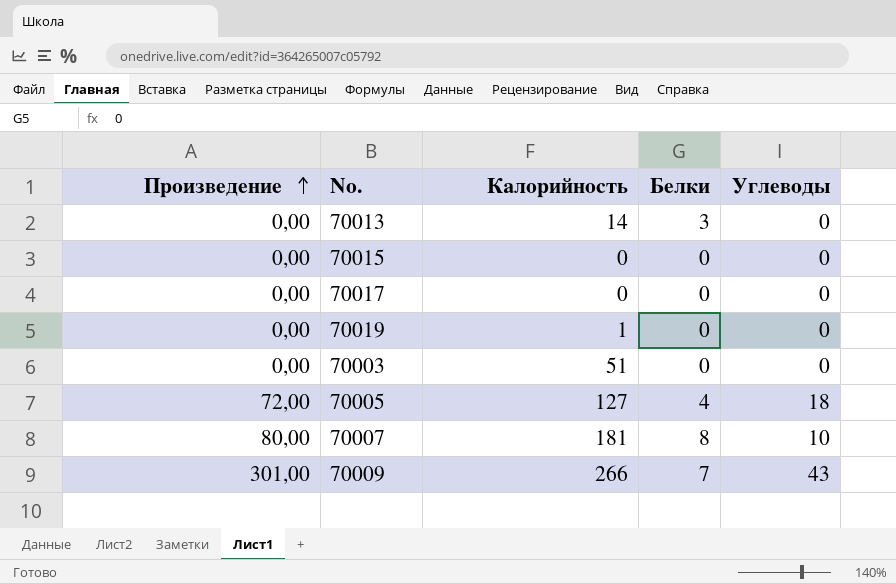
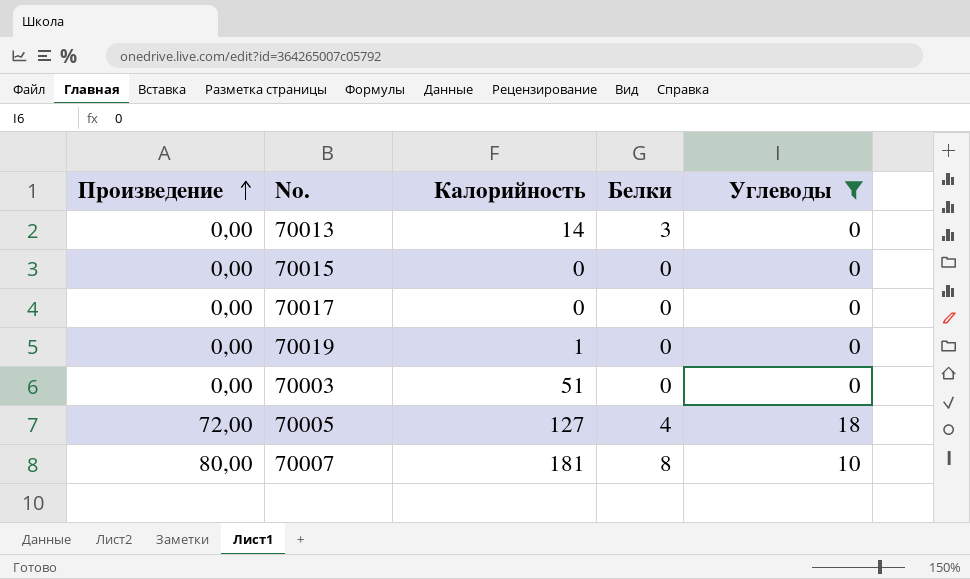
filter: none -> Углеводы != 43

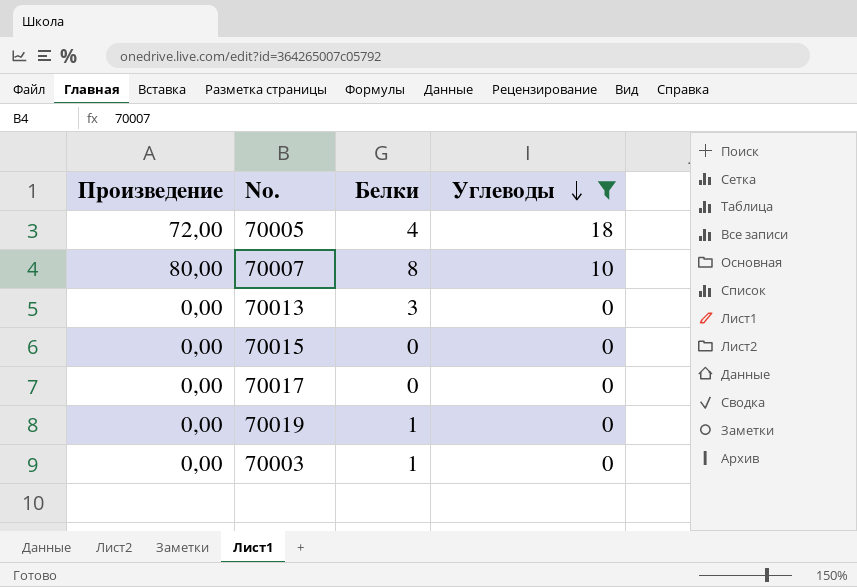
row order: Произведение ascending -> Углеводы descending
column Калорийность | position: 3 -> none
70019 | Белки: 0 -> 1
70003 | Белки: 0 -> 1

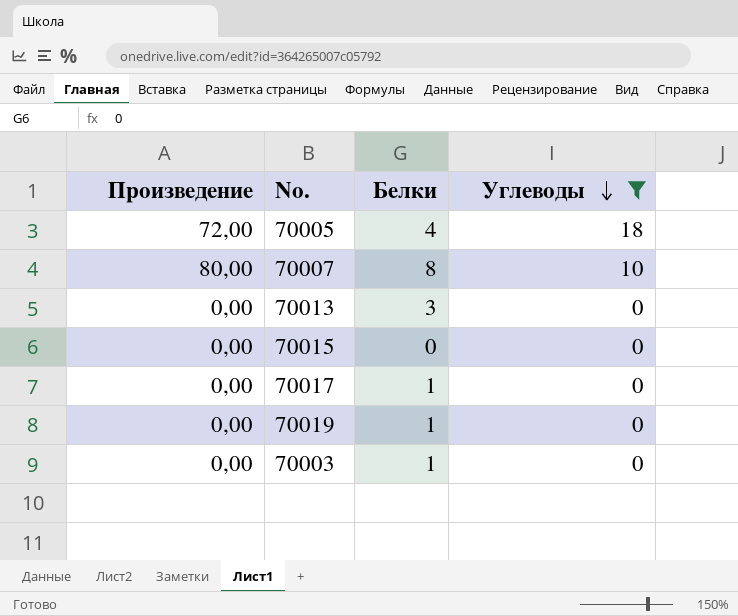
70017 | Белки: 0 -> 1

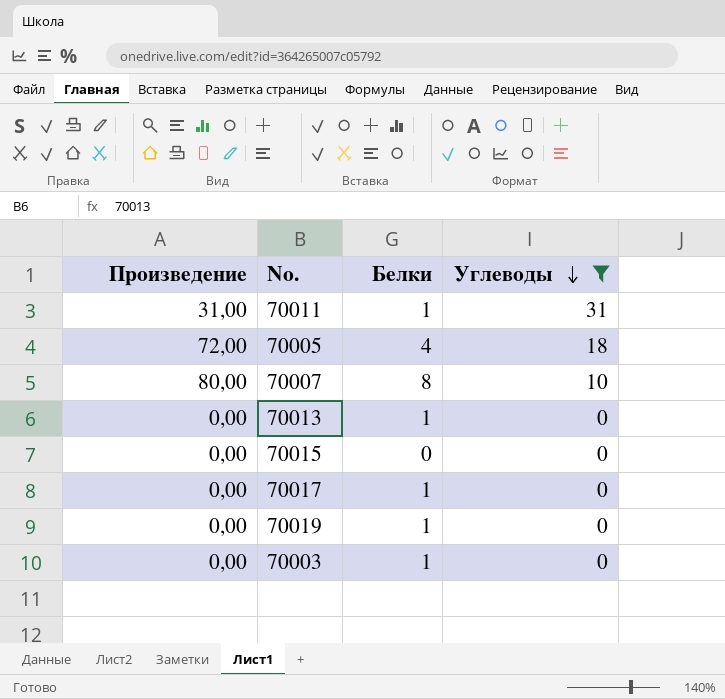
row 70011: none -> 31,00 | 1 | 31
70013 | Белки: 3 -> 1

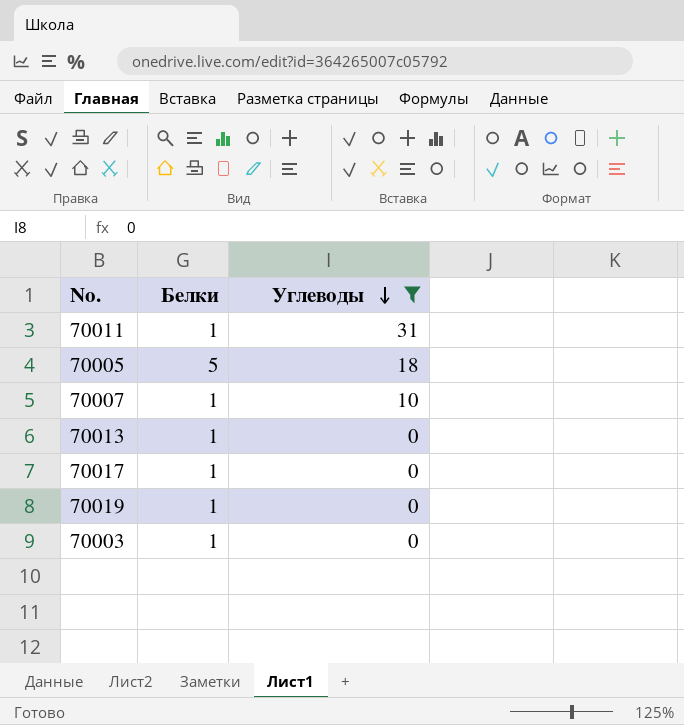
column Произведение | formula: [Белки] * [Углеводы] -> none
row 70015: 0,00 | 0 | 0 -> none
70005 | Белки: 4 -> 5
70007 | Белки: 8 -> 1

